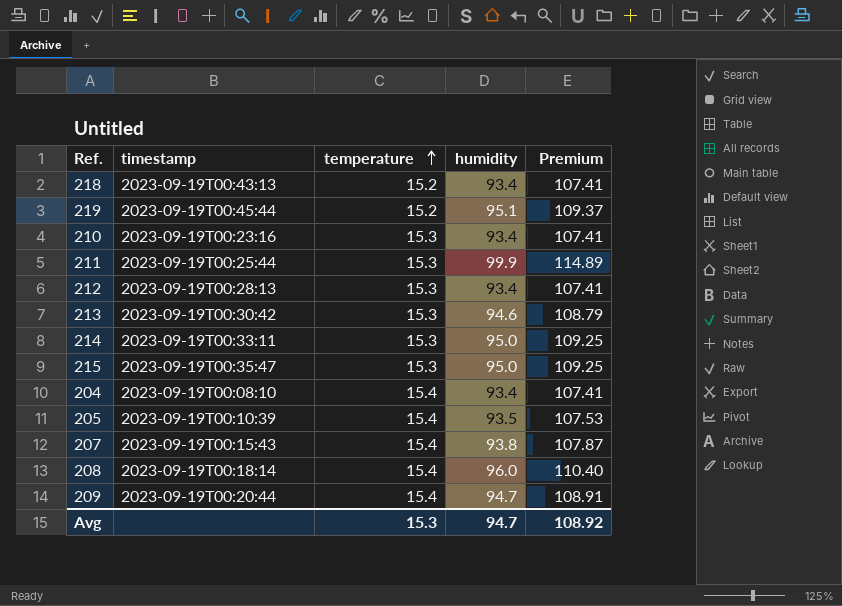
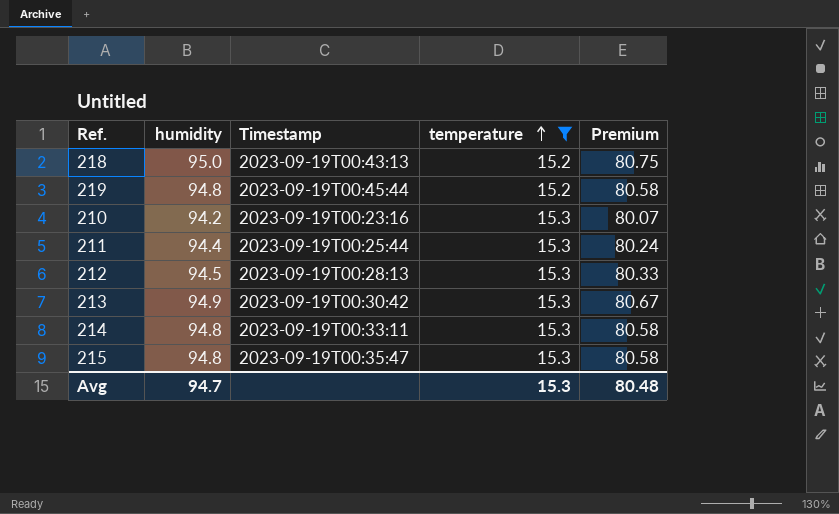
filter: none -> temperature != 15.4
column humidity | position: 4 -> 2
column name: timestamp -> Timestamp
column Premium | formula: [humidity] * 1.15 -> [humidity] * 0.85
218 | humidity: 93.4 -> 95.0
219 | humidity: 95.1 -> 94.8
210 | humidity: 93.4 -> 94.2
211 | humidity: 99.9 -> 94.4
212 | humidity: 93.4 -> 94.5
213 | humidity: 94.6 -> 94.9
214 | humidity: 95.0 -> 94.8
215 | humidity: 95.0 -> 94.8
Avg | Premium: 108.92 -> 80.48

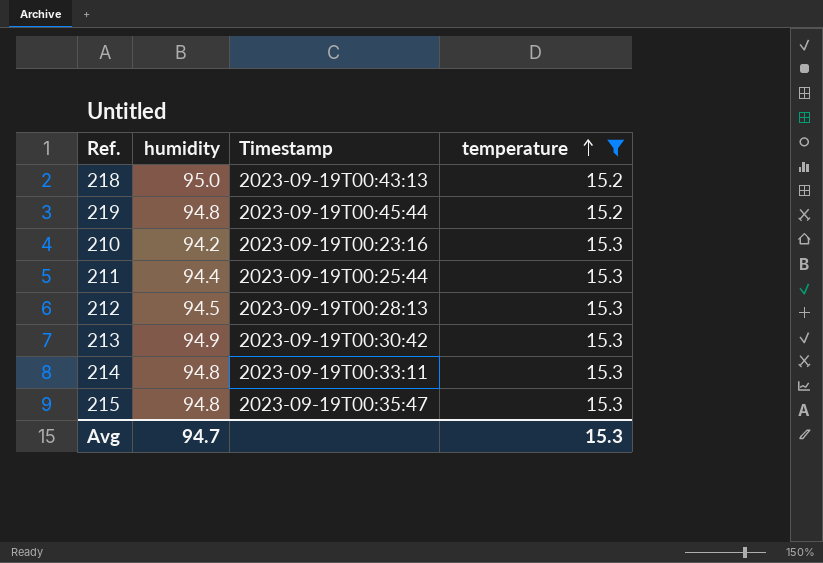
column Premium | formula: [humidity] * 0.85 -> none

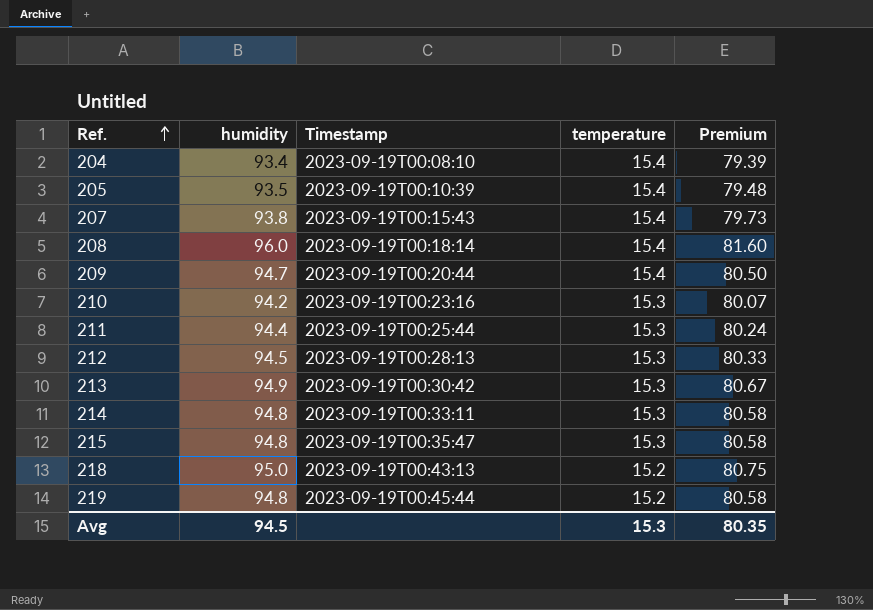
filter: temperature != 15.4 -> none
row order: temperature ascending -> Ref. ascending
column Premium | formula: none -> [humidity] * 0.85
Avg | humidity: 94.7 -> 94.5

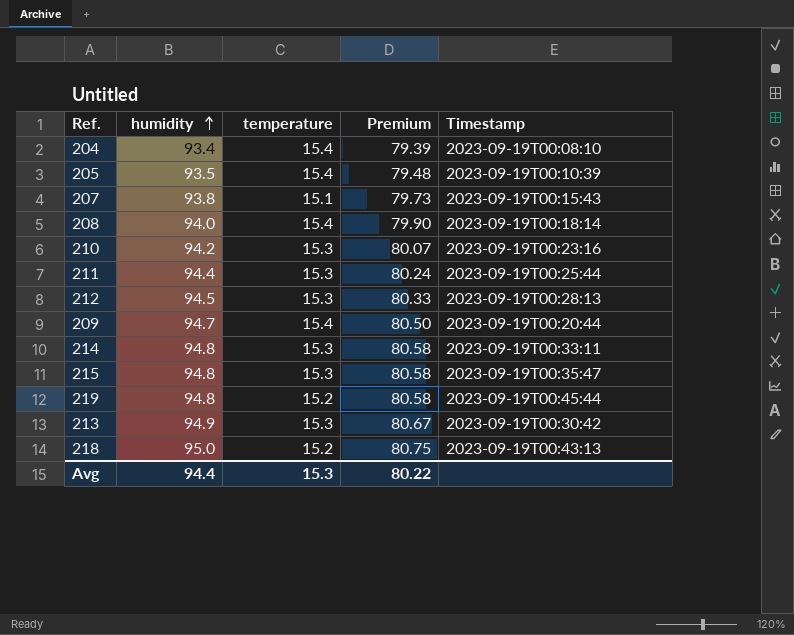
row order: Ref. ascending -> humidity ascending
column Timestamp | position: 3 -> 5
207 | temperature: 15.4 -> 15.1
208 | humidity: 96.0 -> 94.0
208 | Premium: 81.60 -> 79.90
Avg | humidity: 94.5 -> 94.4
Avg | Premium: 80.35 -> 80.22

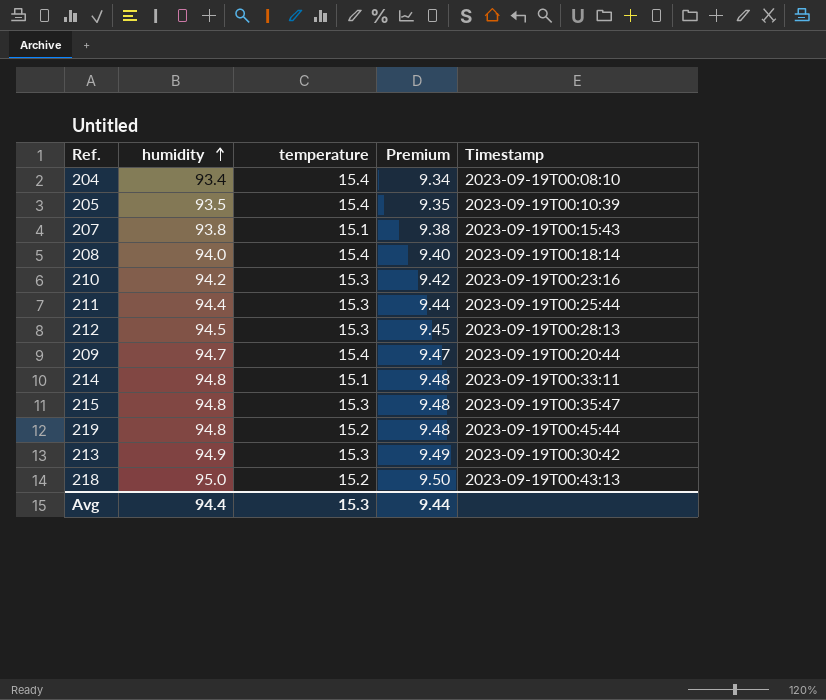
column Premium | formula: [humidity] * 0.85 -> [humidity] * 0.1
214 | temperature: 15.3 -> 15.1
Avg | Premium: 80.22 -> 9.44

